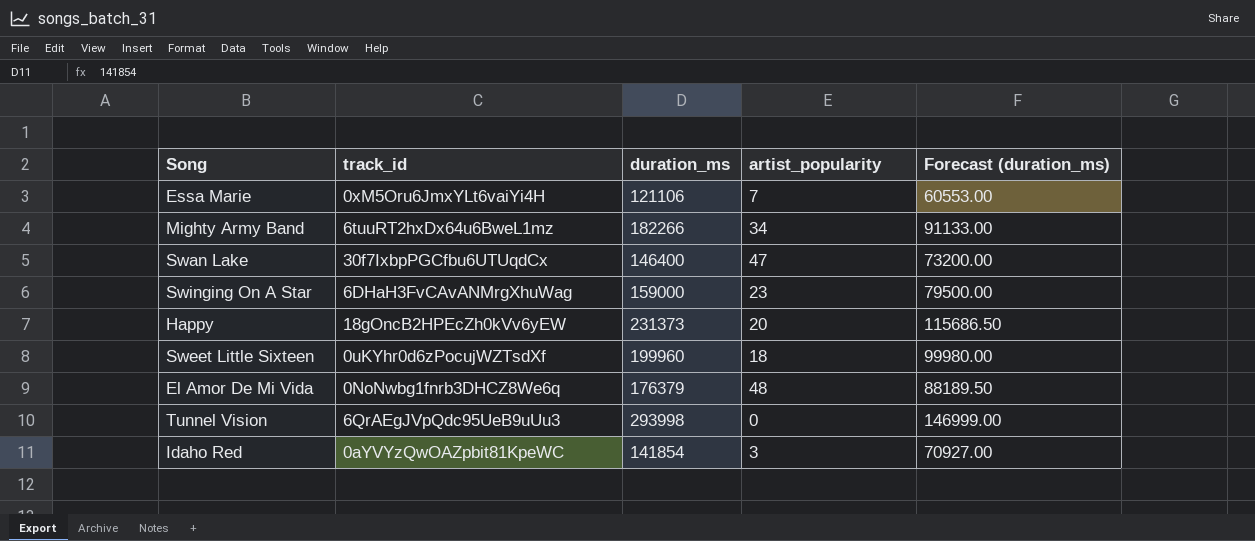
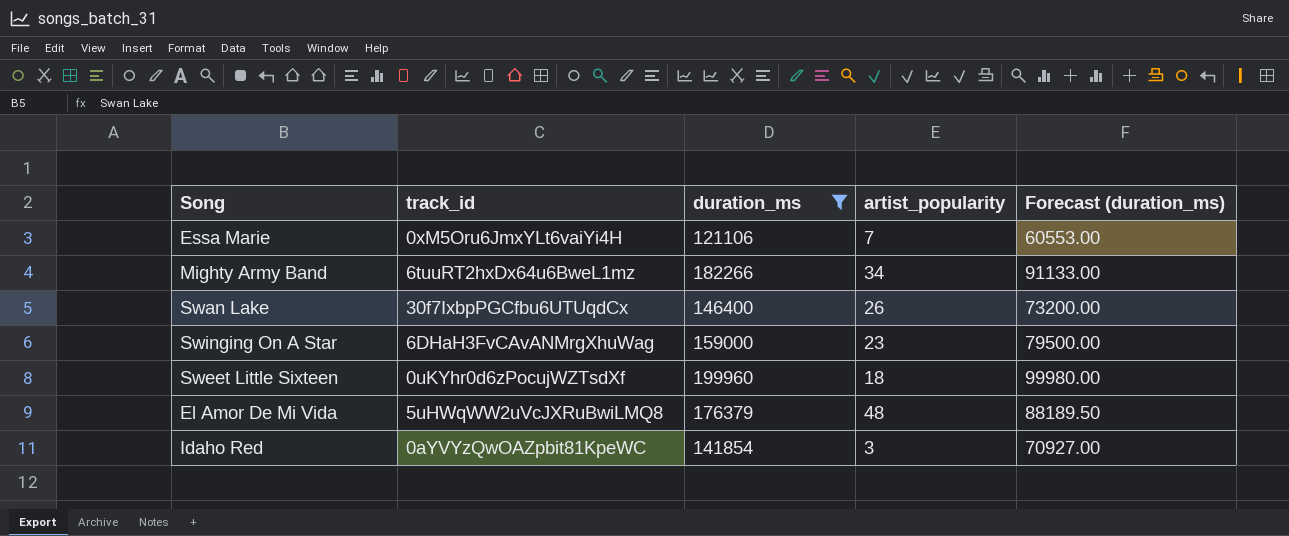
filter: none -> duration_ms <= 199960
Swan Lake | artist_popularity: 47 -> 26
El Amor De Mi Vida | track_id: 0NoNwbg1fnrb3DHCZ8We6q -> 5uHWqWW2uVcJXRuBwiLMQ8

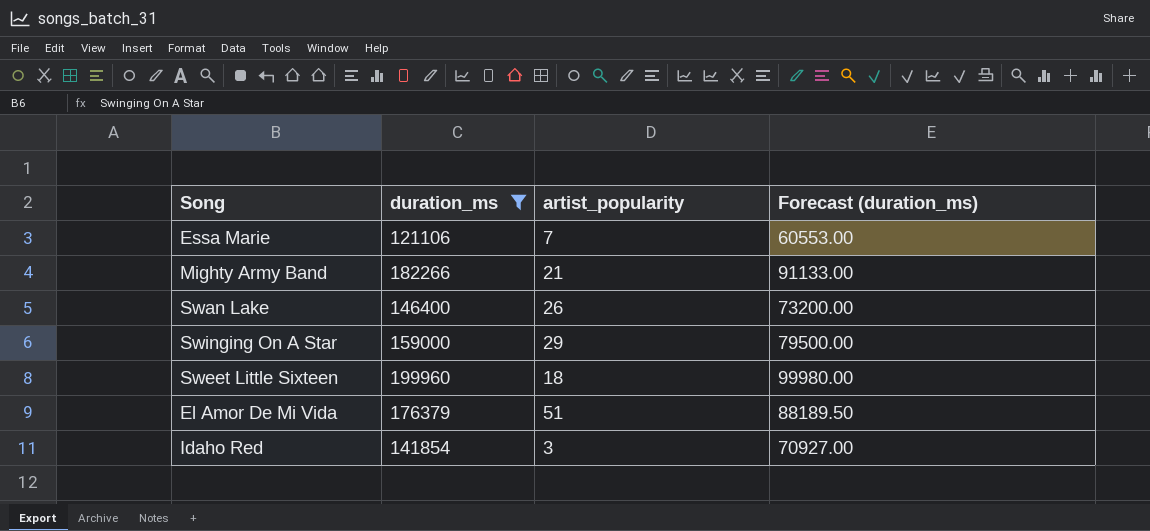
column track_id | position: 2 -> none
Mighty Army Band | artist_popularity: 34 -> 21
Swinging On A Star | artist_popularity: 23 -> 29
El Amor De Mi Vida | artist_popularity: 48 -> 51

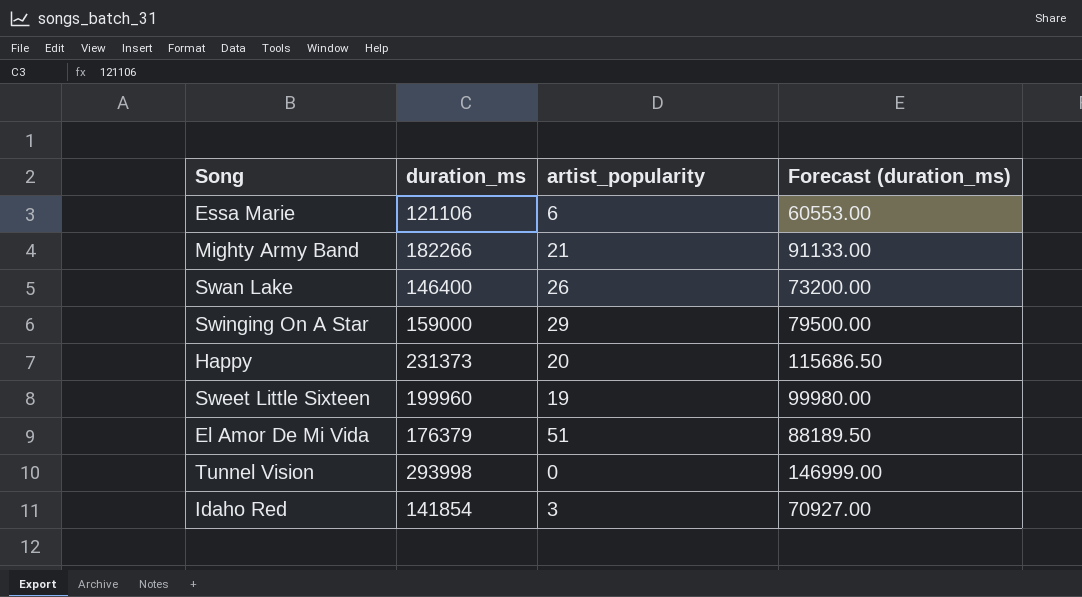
filter: duration_ms <= 199960 -> none
Essa Marie | artist_popularity: 7 -> 6
Sweet Little Sixteen | artist_popularity: 18 -> 19

